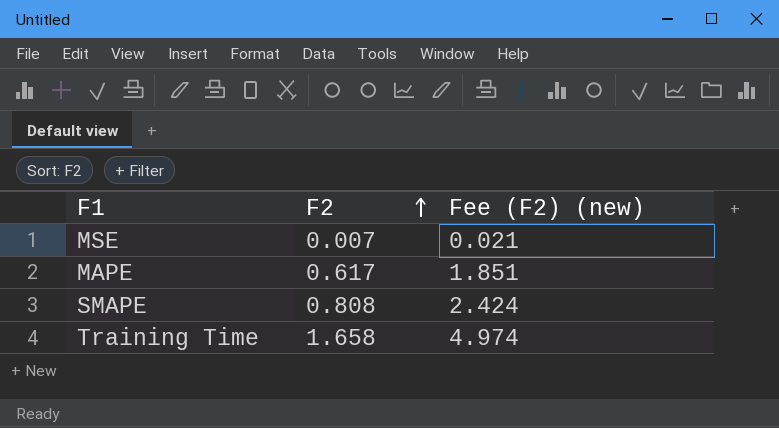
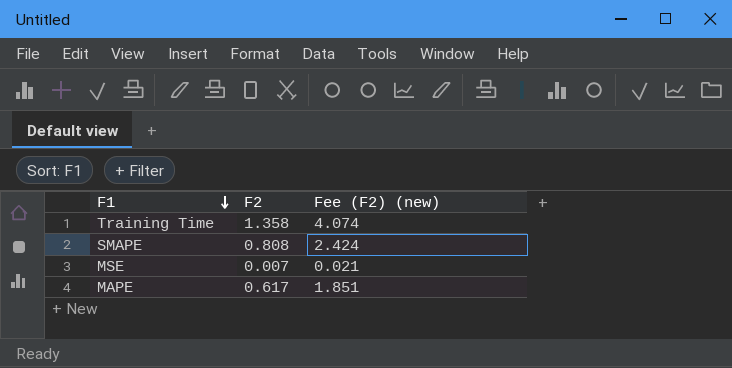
row order: F2 ascending -> F1 descending
Training Time | F2: 1.658 -> 1.358
Training Time | Fee (F2) (new): 4.974 -> 4.074

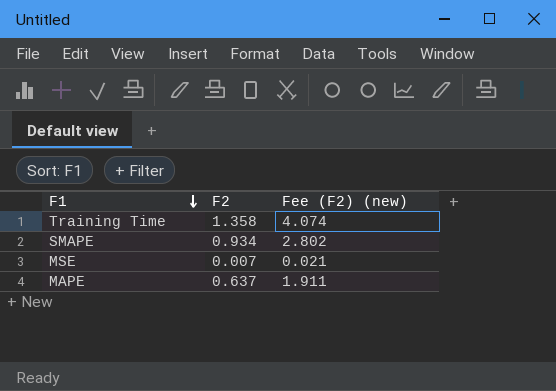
SMAPE | F2: 0.808 -> 0.934
SMAPE | Fee (F2) (new): 2.424 -> 2.802
MAPE | F2: 0.617 -> 0.637
MAPE | Fee (F2) (new): 1.851 -> 1.911

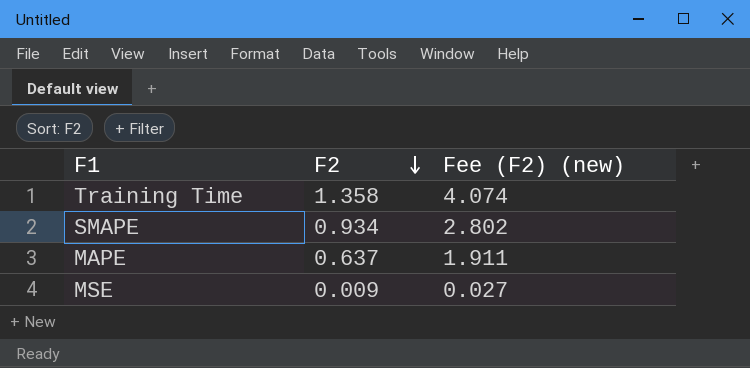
row order: F1 descending -> F2 descending
MSE | F2: 0.007 -> 0.009
MSE | Fee (F2) (new): 0.021 -> 0.027

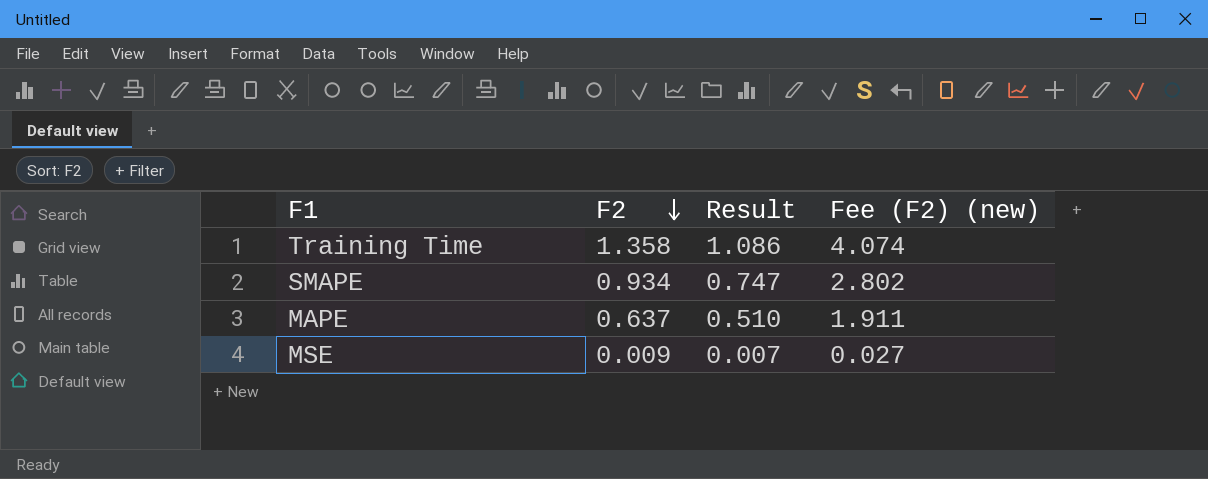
column Result | formula: none -> [F2] * 0.8

